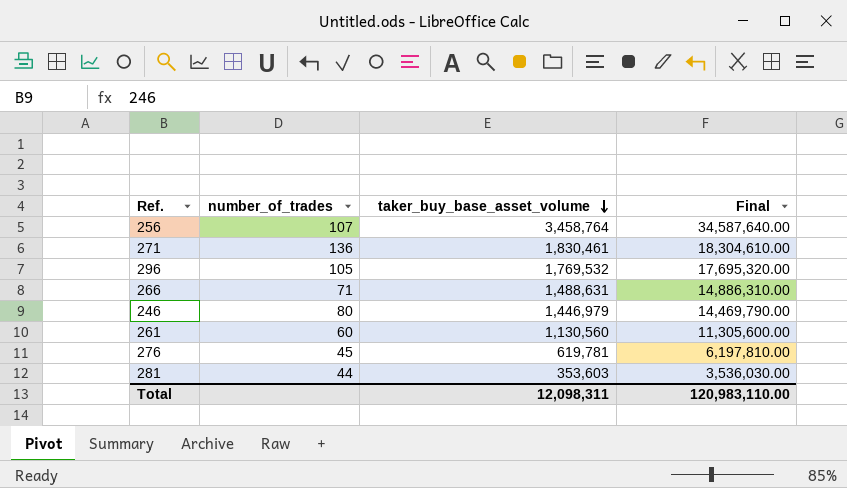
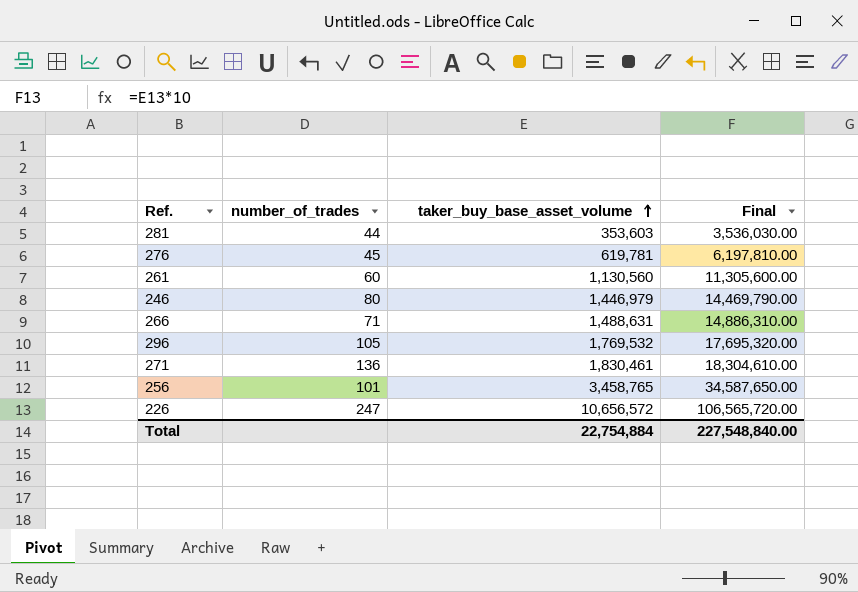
row order: taker_buy_base_asset_volume descending -> taker_buy_base_asset_volume ascending
256 | number_of_trades: 107 -> 101
256 | taker_buy_base_asset_volume: 3,458,764 -> 3,458,765
256 | Final: 34,587,640.00 -> 34,587,650.00
row 226: none -> 247 | 10,656,572 | 106,565,720.00
Total | taker_buy_base_asset_volume: 12,098,311 -> 22,754,884
Total | Final: 120,983,110.00 -> 227,548,840.00

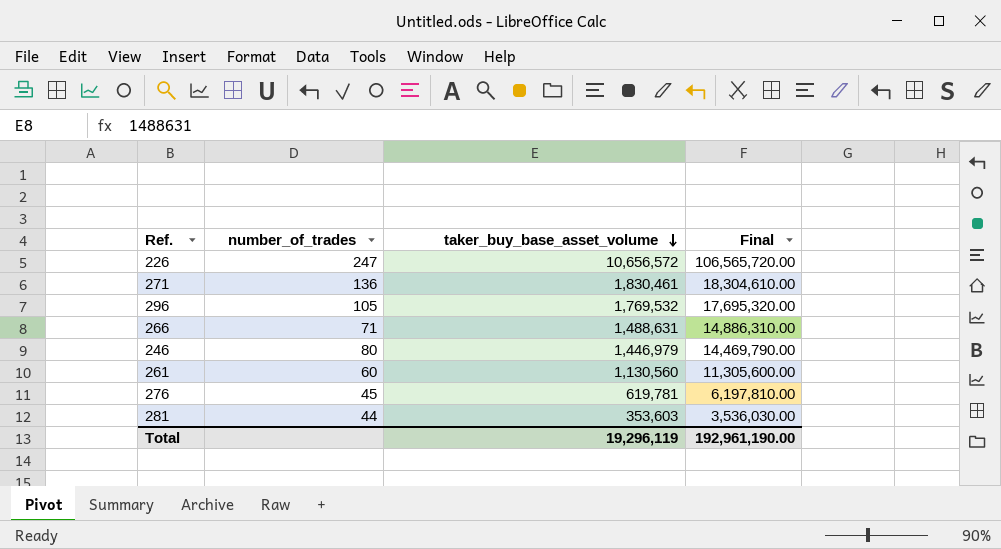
row order: taker_buy_base_asset_volume ascending -> taker_buy_base_asset_volume descending
row 256: 101 | 3,458,765 | 34,587,650.00 -> none
Total | taker_buy_base_asset_volume: 22,754,884 -> 19,296,119
Total | Final: 227,548,840.00 -> 192,961,190.00

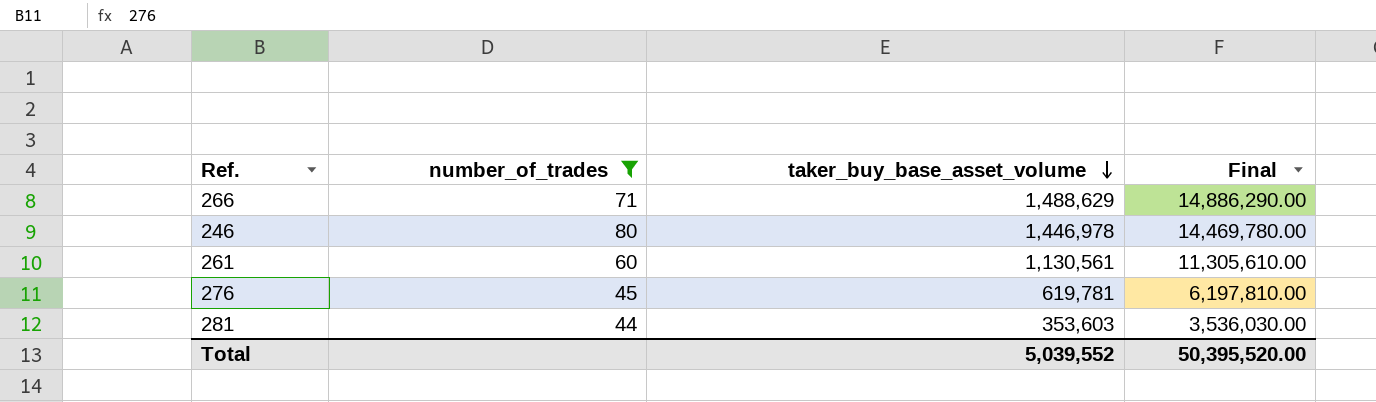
filter: none -> number_of_trades <= 80
266 | taker_buy_base_asset_volume: 1,488,631 -> 1,488,629
266 | Final: 14,886,310.00 -> 14,886,290.00
246 | taker_buy_base_asset_volume: 1,446,979 -> 1,446,978
246 | Final: 14,469,790.00 -> 14,469,780.00
261 | taker_buy_base_asset_volume: 1,130,560 -> 1,130,561
261 | Final: 11,305,600.00 -> 11,305,610.00
Total | taker_buy_base_asset_volume: 19,296,119 -> 5,039,552
Total | Final: 192,961,190.00 -> 50,395,520.00

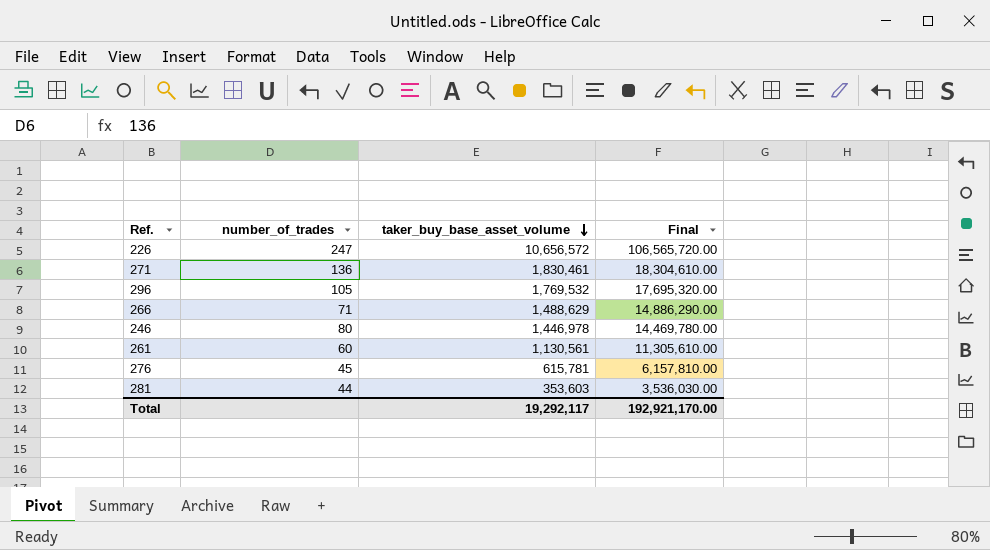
filter: number_of_trades <= 80 -> none
276 | taker_buy_base_asset_volume: 619,781 -> 615,781
276 | Final: 6,197,810.00 -> 6,157,810.00
Total | taker_buy_base_asset_volume: 5,039,552 -> 19,292,117
Total | Final: 50,395,520.00 -> 192,921,170.00

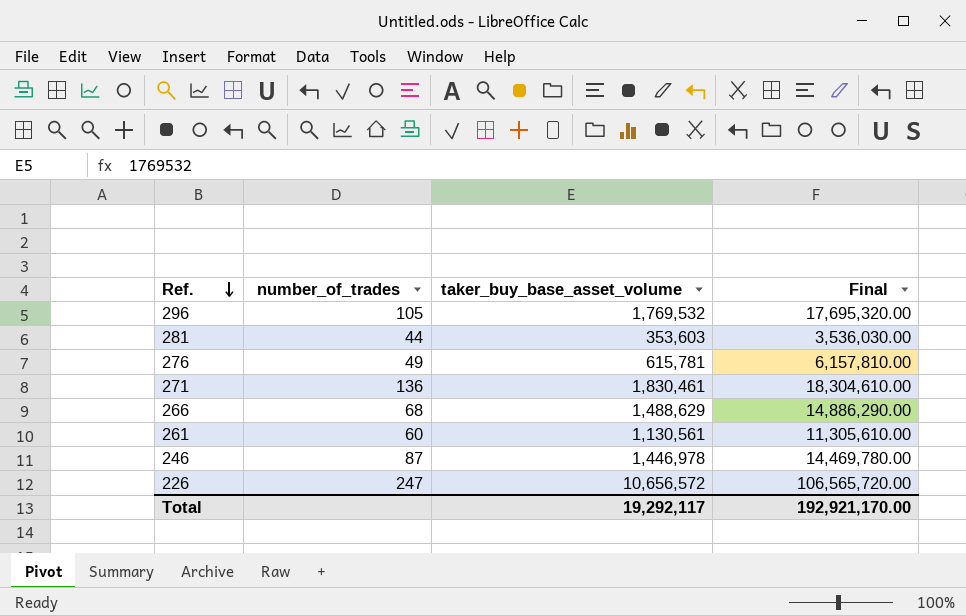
row order: taker_buy_base_asset_volume descending -> Ref. descending
276 | number_of_trades: 45 -> 49
266 | number_of_trades: 71 -> 68
246 | number_of_trades: 80 -> 87

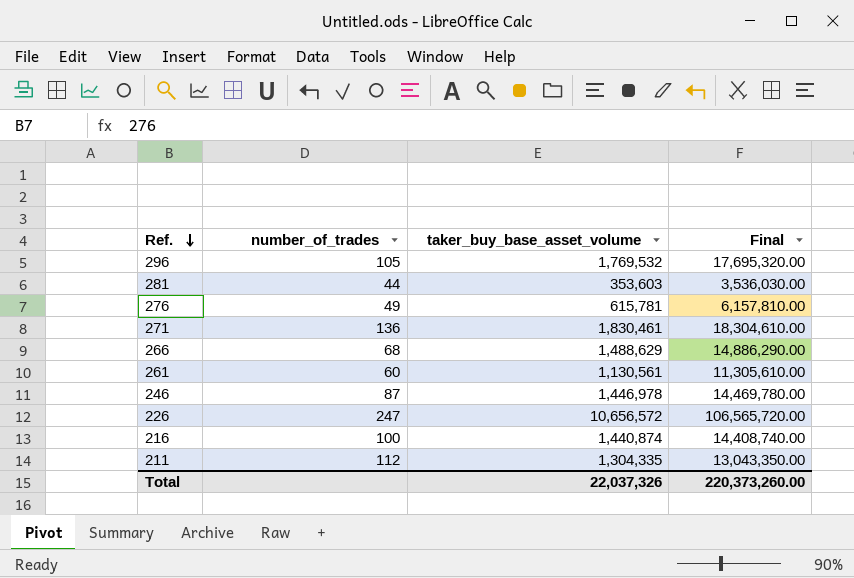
row 216: none -> 100 | 1,440,874 | 14,408,740.00
row 211: none -> 112 | 1,304,335 | 13,043,350.00
Total | taker_buy_base_asset_volume: 19,292,117 -> 22,037,326
Total | Final: 192,921,170.00 -> 220,373,260.00

